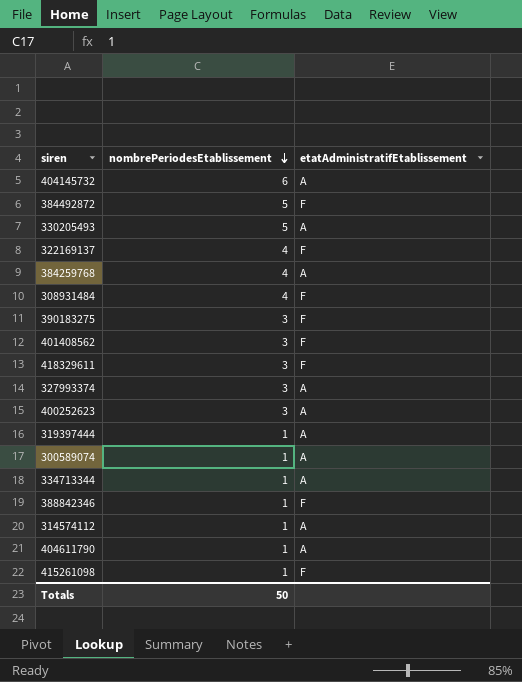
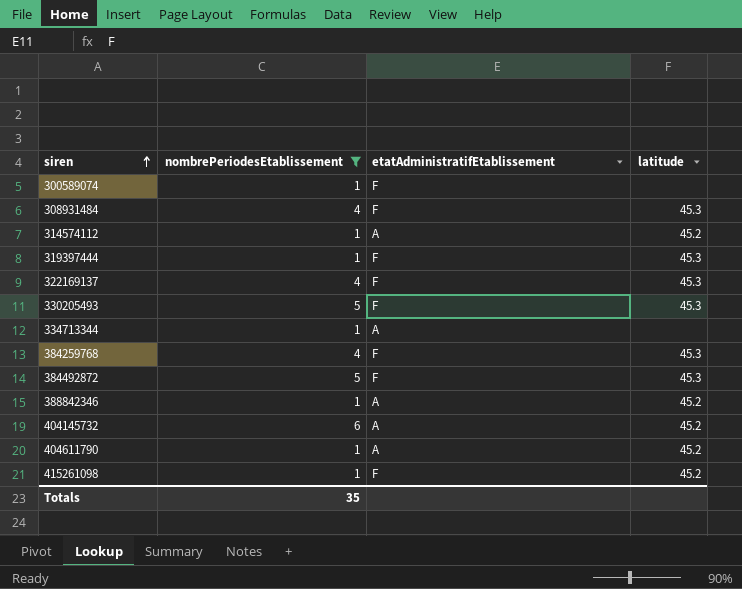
filter: none -> nombrePeriodesEtablissement != 3
row order: nombrePeriodesEtablissement descending -> siren ascending
column latitude | position: none -> 4
300589074 | etatAdministratifEtablissement: A -> F
319397444 | etatAdministratifEtablissement: A -> F
330205493 | etatAdministratifEtablissement: A -> F
384259768 | etatAdministratifEtablissement: A -> F
388842346 | etatAdministratifEtablissement: F -> A
Totals | nombrePeriodesEtablissement: 50 -> 35

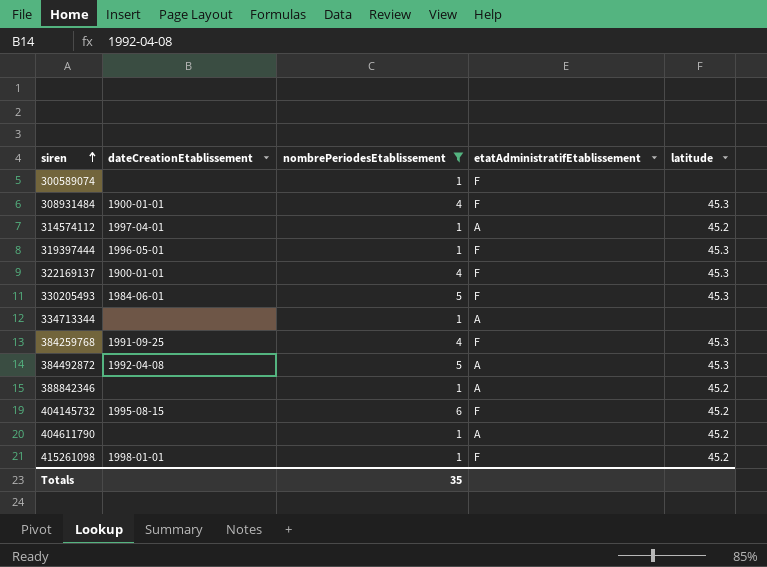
column dateCreationEtablissement | position: none -> 2
384492872 | etatAdministratifEtablissement: F -> A
404145732 | etatAdministratifEtablissement: A -> F

